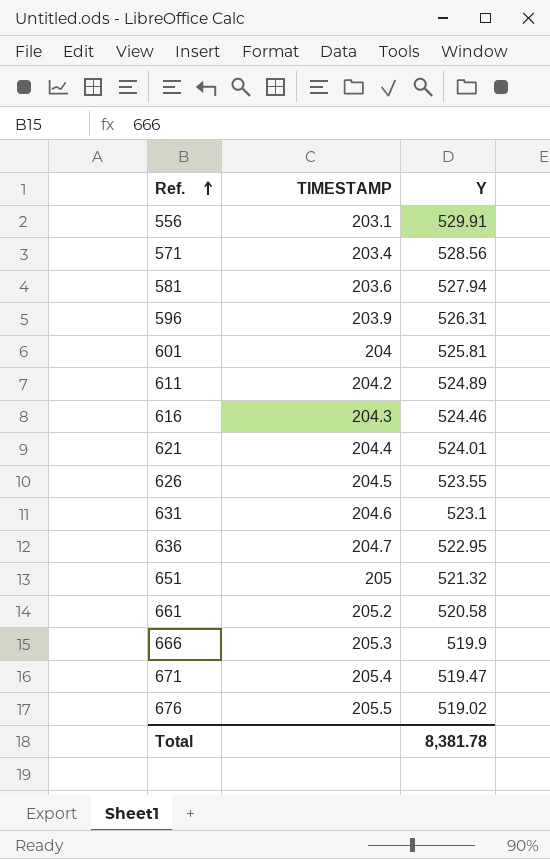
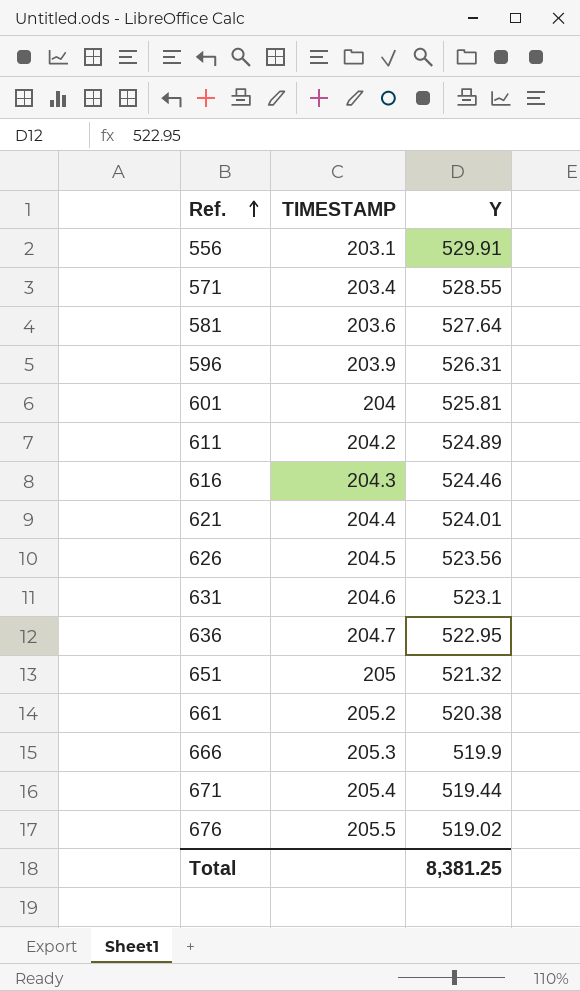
571 | Y: 528.56 -> 528.55
581 | Y: 527.94 -> 527.64
626 | Y: 523.55 -> 523.56
661 | Y: 520.58 -> 520.38
671 | Y: 519.47 -> 519.44
Total | Y: 8,381.78 -> 8,381.25

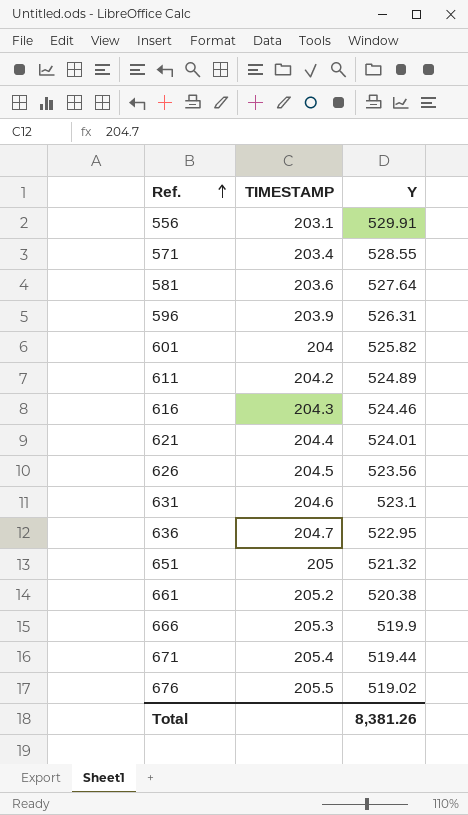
601 | Y: 525.81 -> 525.82
Total | Y: 8,381.25 -> 8,381.26

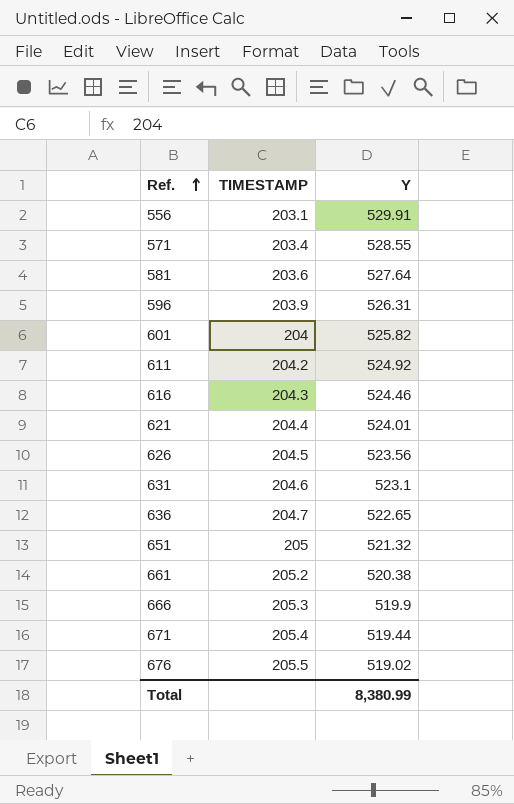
611 | Y: 524.89 -> 524.92
636 | Y: 522.95 -> 522.65
Total | Y: 8,381.26 -> 8,380.99

